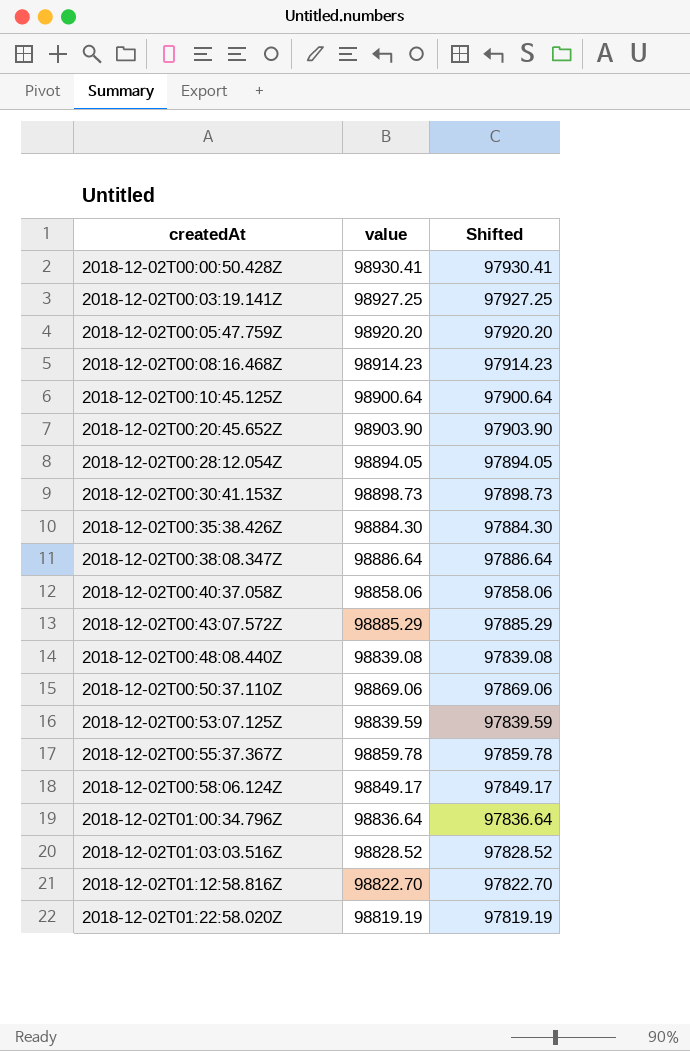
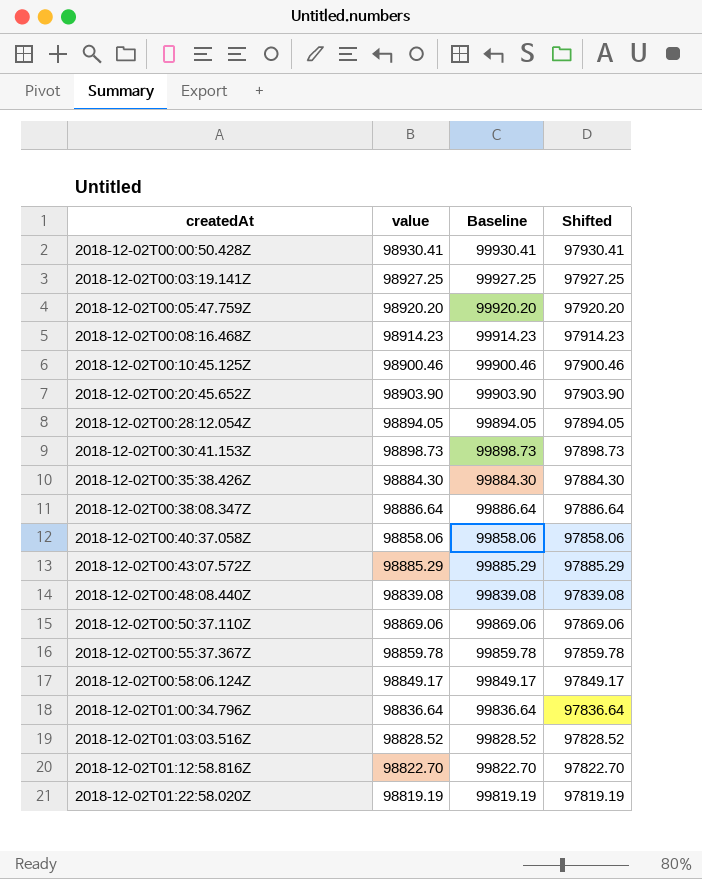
column Baseline | formula: none -> [value] + 1000
row 2018-12-02T00:53:07.125Z: 98839.59 | 97839.59 -> none
2018-12-02T00:10:45.125Z | value: 98900.64 -> 98900.46
2018-12-02T00:10:45.125Z | Shifted: 97900.64 -> 97900.46

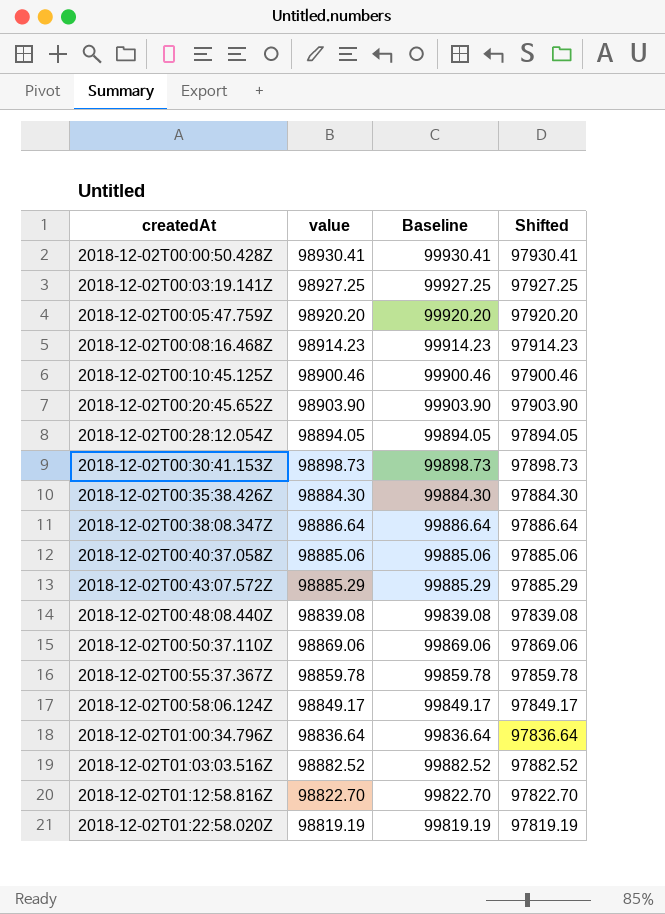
2018-12-02T00:40:37.058Z | value: 98858.06 -> 98885.06
2018-12-02T00:40:37.058Z | Baseline: 99858.06 -> 99885.06
2018-12-02T00:40:37.058Z | Shifted: 97858.06 -> 97885.06
2018-12-02T01:03:03.516Z | value: 98828.52 -> 98882.52
2018-12-02T01:03:03.516Z | Baseline: 99828.52 -> 99882.52
2018-12-02T01:03:03.516Z | Shifted: 97828.52 -> 97882.52

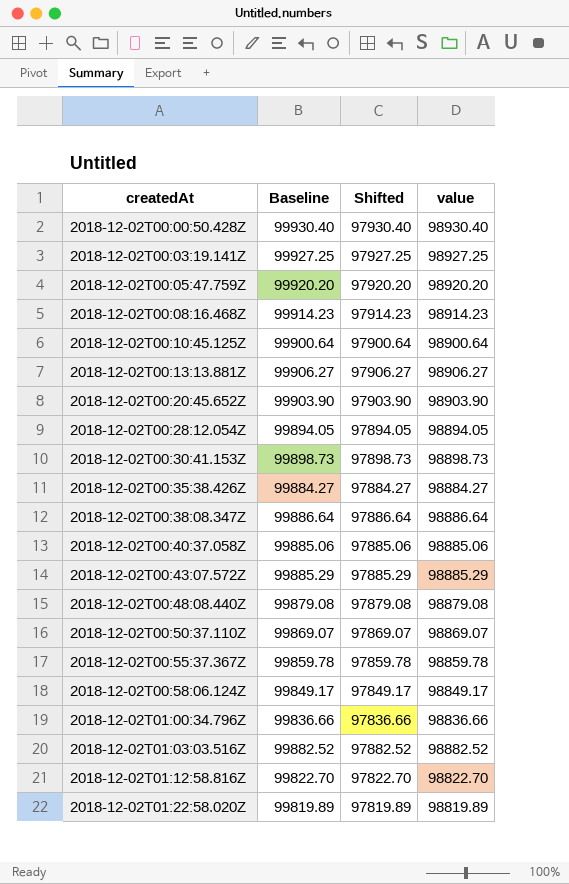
column value | position: 2 -> 4
2018-12-02T00:00:50.428Z | Baseline: 99930.41 -> 99930.40
2018-12-02T00:00:50.428Z | Shifted: 97930.41 -> 97930.40
2018-12-02T00:00:50.428Z | value: 98930.41 -> 98930.40
2018-12-02T00:10:45.125Z | Baseline: 99900.46 -> 99900.64
2018-12-02T00:10:45.125Z | Shifted: 97900.46 -> 97900.64
2018-12-02T00:10:45.125Z | value: 98900.46 -> 98900.64
row 2018-12-02T00:13:13.881Z: none -> 99906.27 | 97906.27 | 98906.27
2018-12-02T00:35:38.426Z | Baseline: 99884.30 -> 99884.27
2018-12-02T00:35:38.426Z | Shifted: 97884.30 -> 97884.27
2018-12-02T00:35:38.426Z | value: 98884.30 -> 98884.27
2018-12-02T00:48:08.440Z | Baseline: 99839.08 -> 99879.08
2018-12-02T00:48:08.440Z | Shifted: 97839.08 -> 97879.08
2018-12-02T00:48:08.440Z | value: 98839.08 -> 98879.08
2018-12-02T00:50:37.110Z | Baseline: 99869.06 -> 99869.07
2018-12-02T00:50:37.110Z | Shifted: 97869.06 -> 97869.07
2018-12-02T00:50:37.110Z | value: 98869.06 -> 98869.07
2018-12-02T01:00:34.796Z | Baseline: 99836.64 -> 99836.66
2018-12-02T01:00:34.796Z | Shifted: 97836.64 -> 97836.66
2018-12-02T01:00:34.796Z | value: 98836.64 -> 98836.66
2018-12-02T01:22:58.020Z | Baseline: 99819.19 -> 99819.89
2018-12-02T01:22:58.020Z | Shifted: 97819.19 -> 97819.89
2018-12-02T01:22:58.020Z | value: 98819.19 -> 98819.89

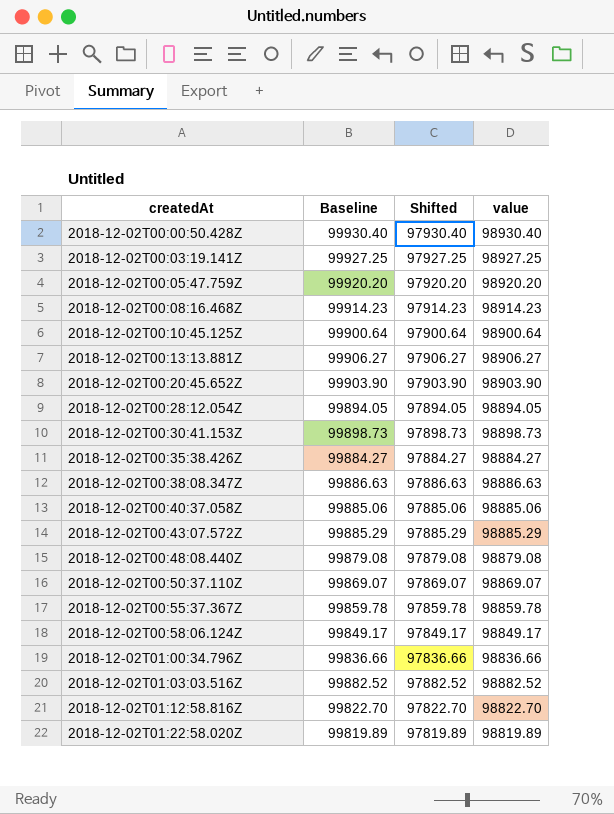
2018-12-02T00:38:08.347Z | Baseline: 99886.64 -> 99886.63
2018-12-02T00:38:08.347Z | Shifted: 97886.64 -> 97886.63
2018-12-02T00:38:08.347Z | value: 98886.64 -> 98886.63

